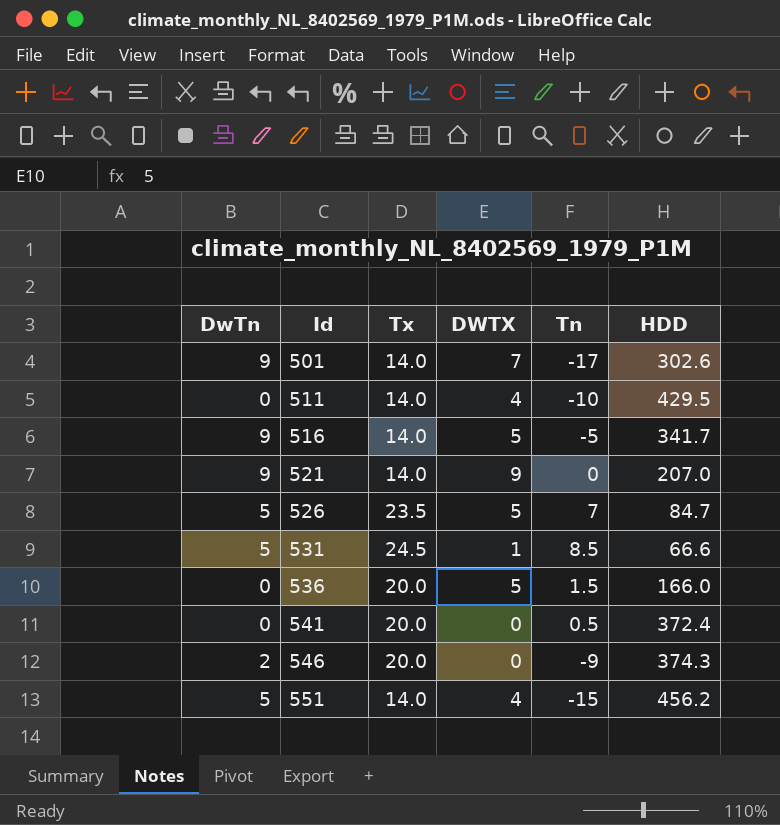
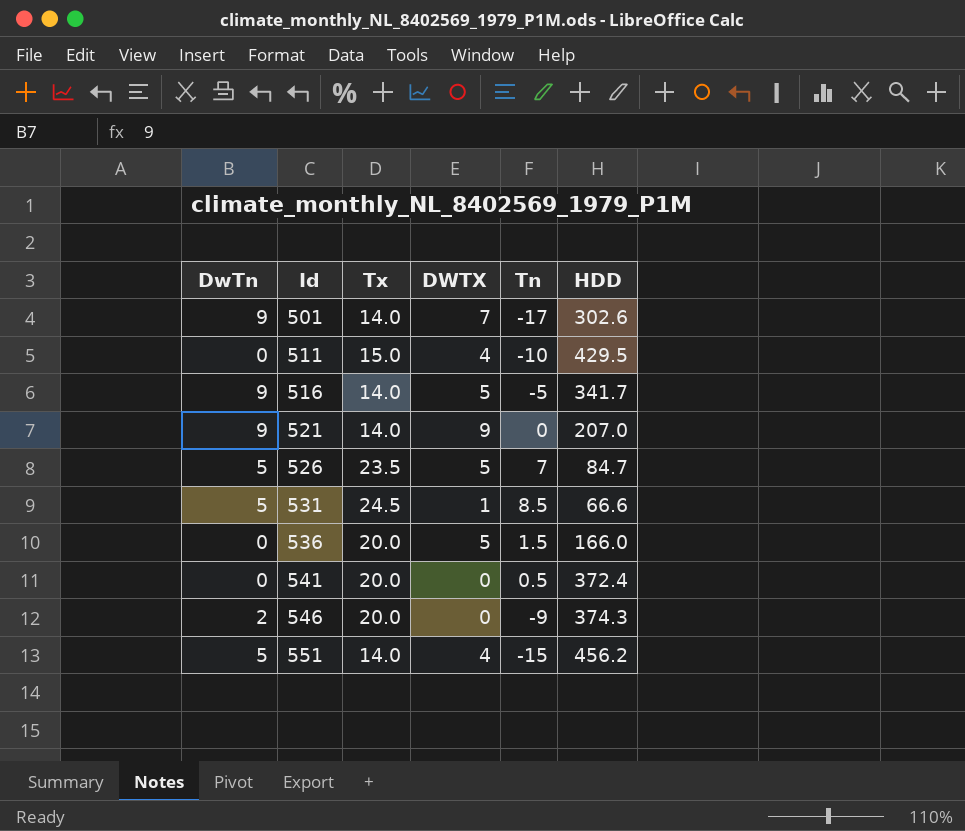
511 | Tx: 14.0 -> 15.0

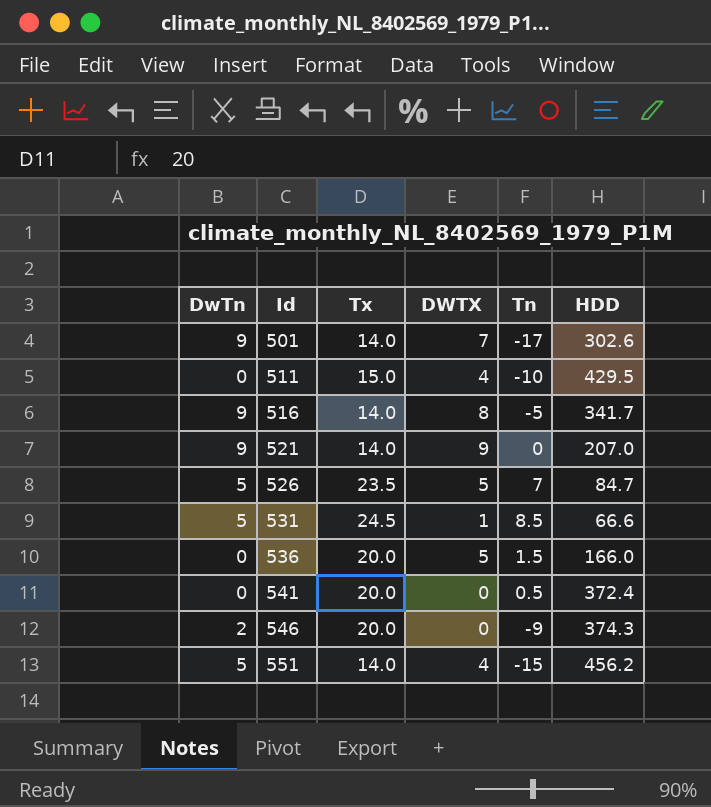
516 | DWTX: 5 -> 8

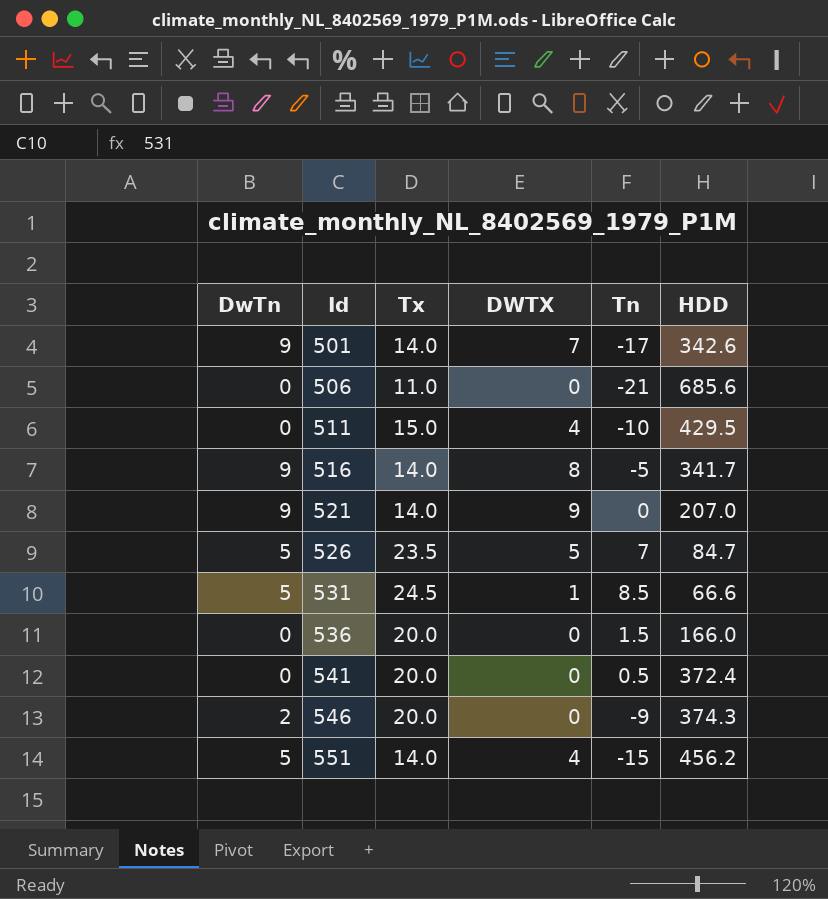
501 | HDD: 302.6 -> 342.6
row 506: none -> 0 | 11.0 | 0 | -21 | 685.6
536 | DWTX: 5 -> 0

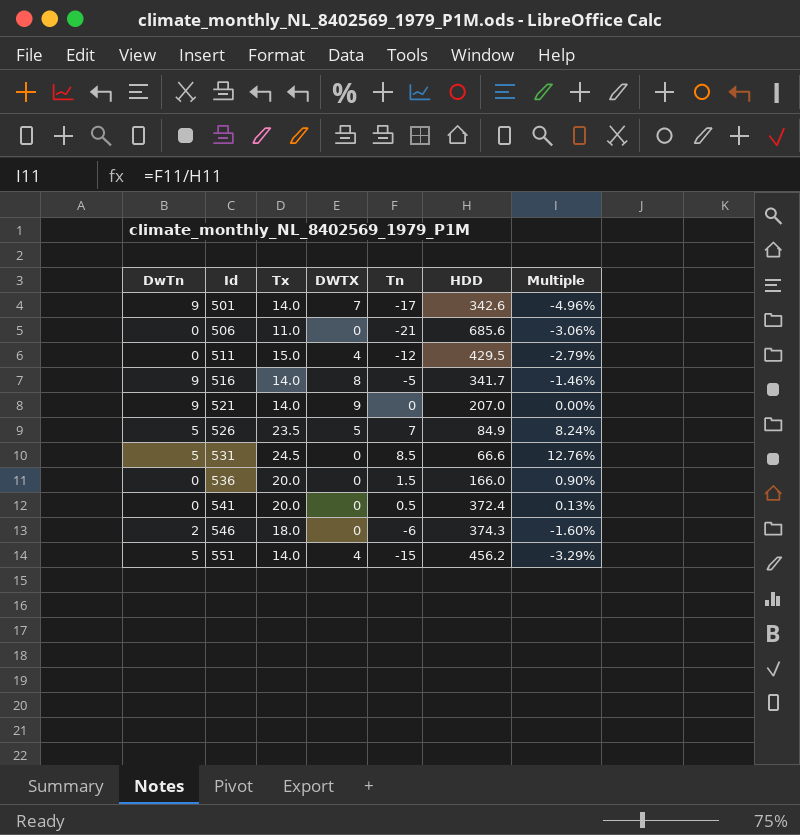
column Multiple | formula: none -> [Tn] / [HDD]
511 | Tn: -10 -> -12
526 | HDD: 84.7 -> 84.9
531 | DWTX: 1 -> 0
546 | Tx: 20.0 -> 18.0
546 | Tn: -9 -> -6

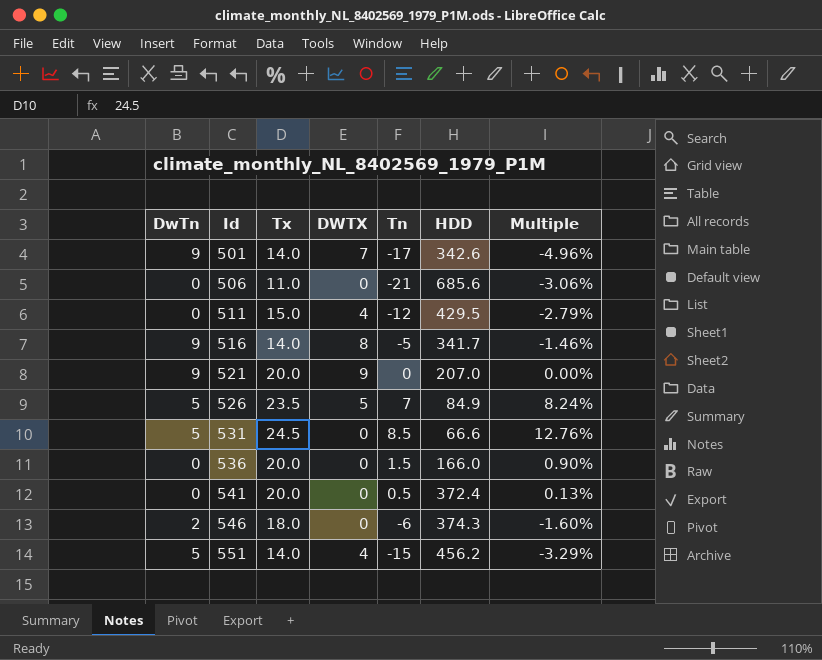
521 | Tx: 14.0 -> 20.0

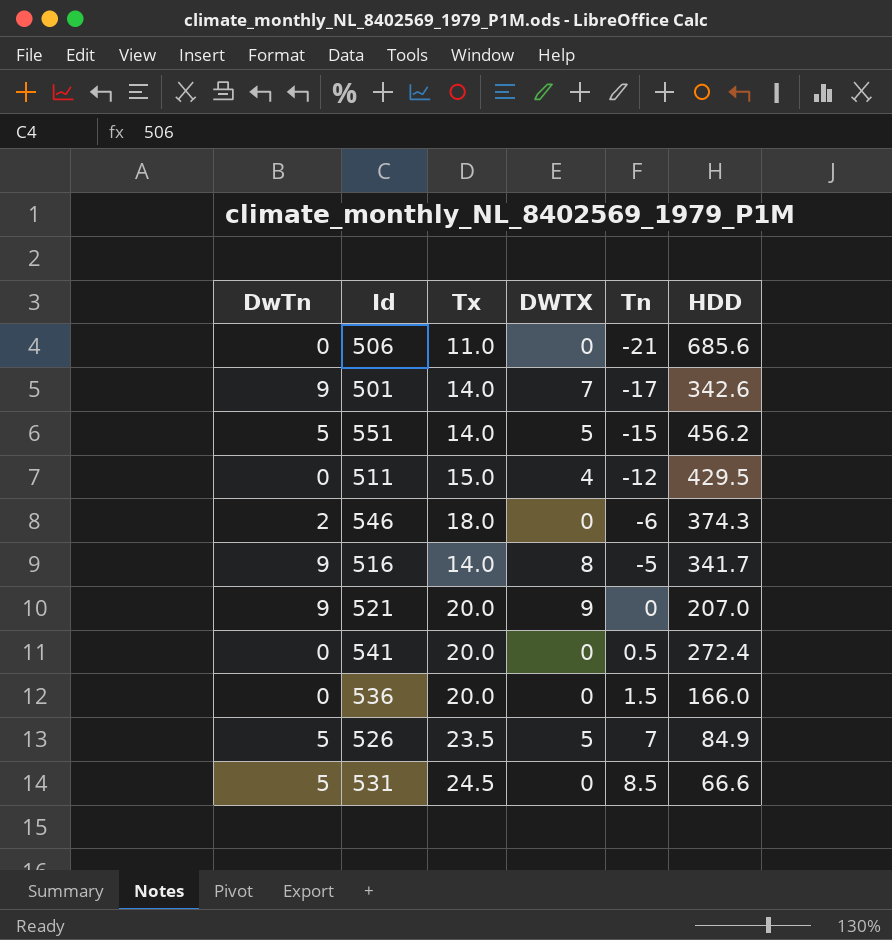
row order: Id ascending -> Tn ascending
column Multiple | formula: [Tn] / [HDD] -> none
551 | DWTX: 4 -> 5
541 | HDD: 372.4 -> 272.4

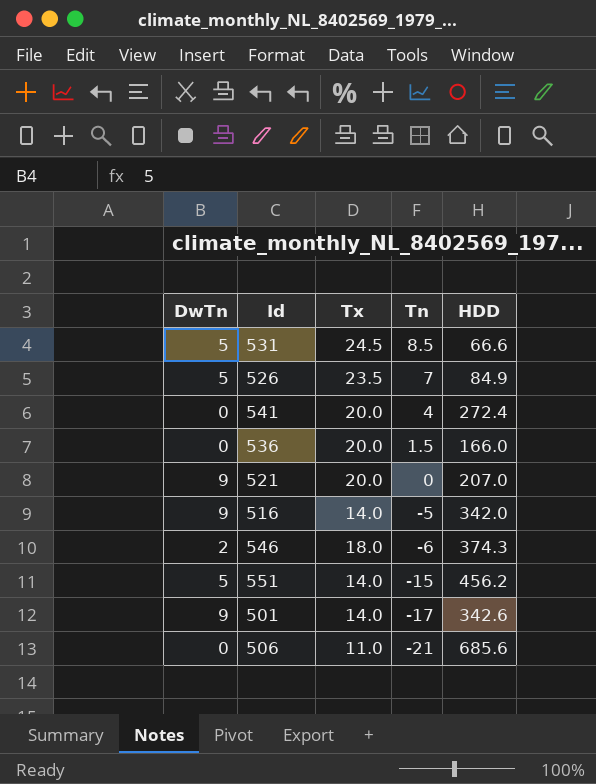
row order: Tn ascending -> Tn descending
column DWTX | position: 4 -> none
row 511: 0 | 15.0 | 4 | -12 | 429.5 -> none
541 | Tn: 0.5 -> 4
516 | HDD: 341.7 -> 342.0

